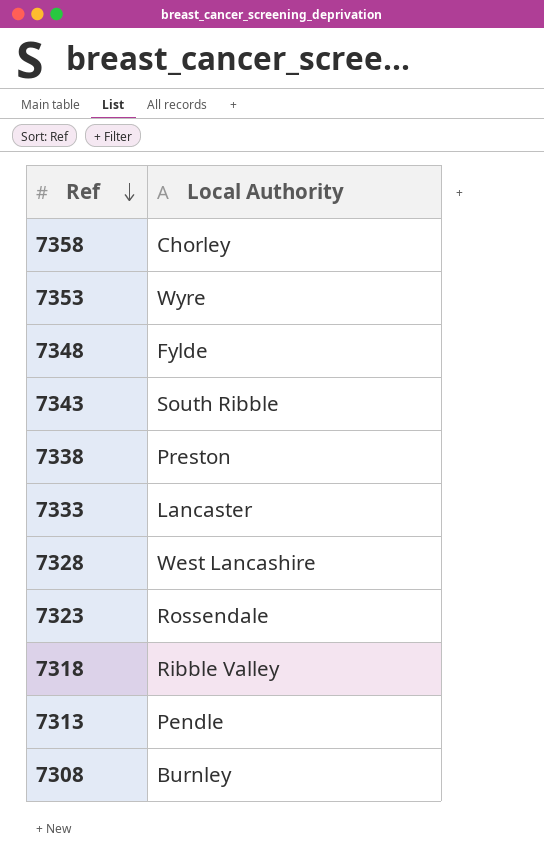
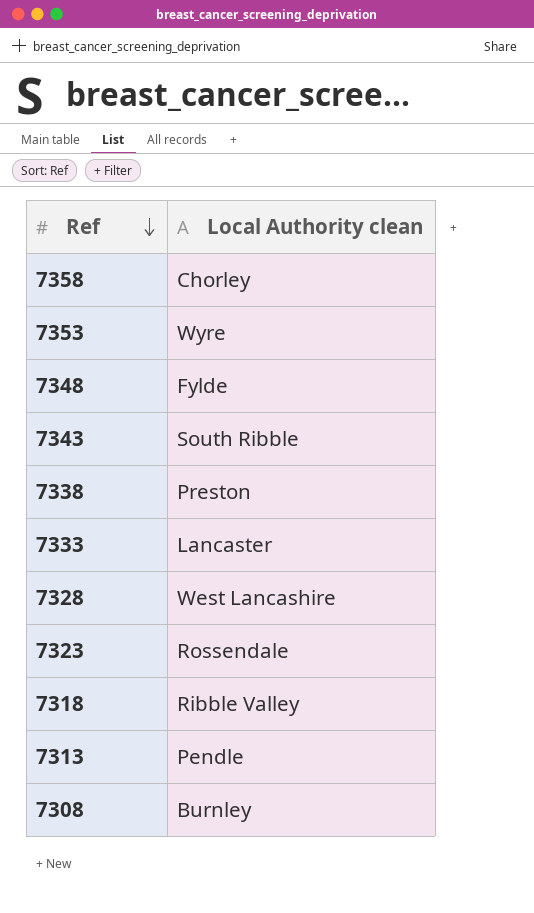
column name: Local Authority -> Local Authority clean

